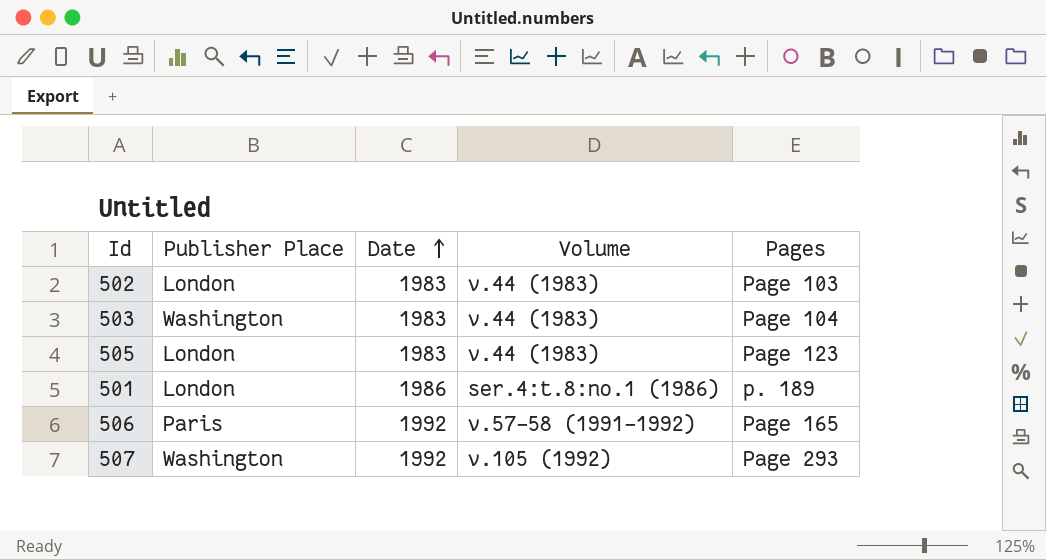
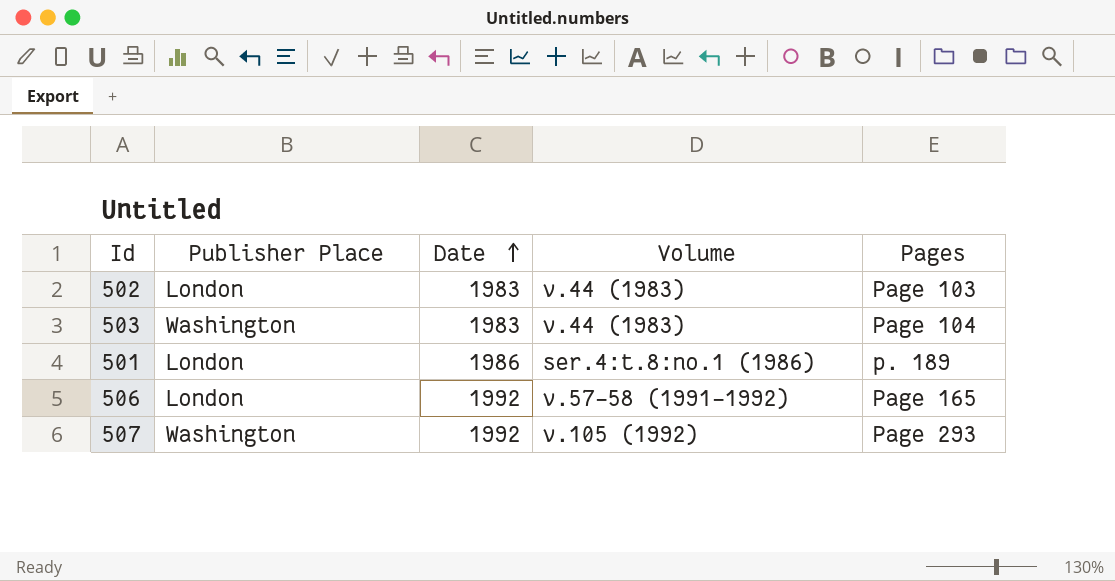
row 505: London | 1983 | v.44 (1983) | Page 123 -> none
506 | Publisher Place: Paris -> London

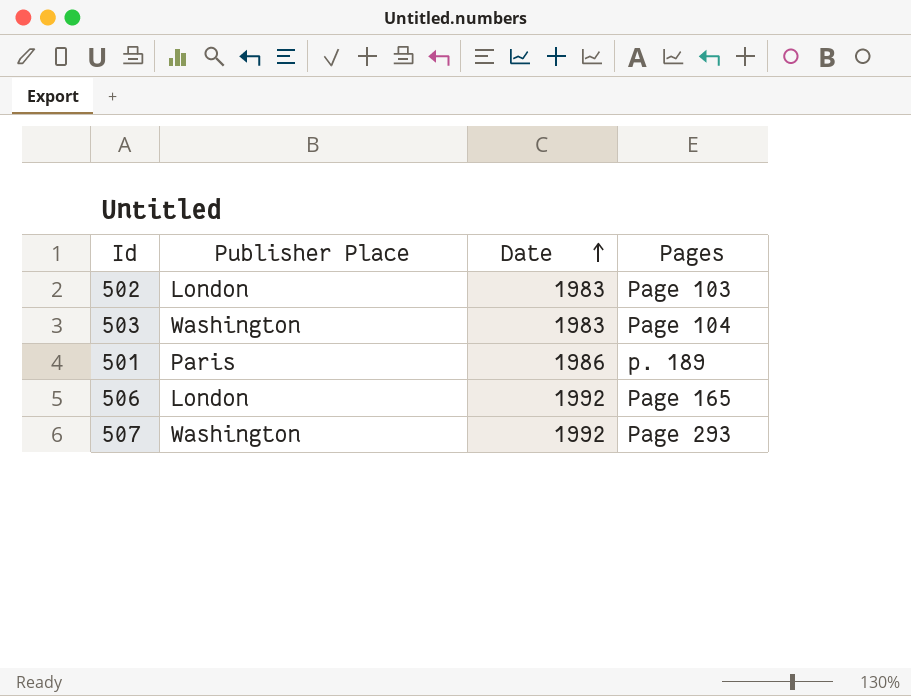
column Volume | position: 4 -> none
501 | Publisher Place: London -> Paris

